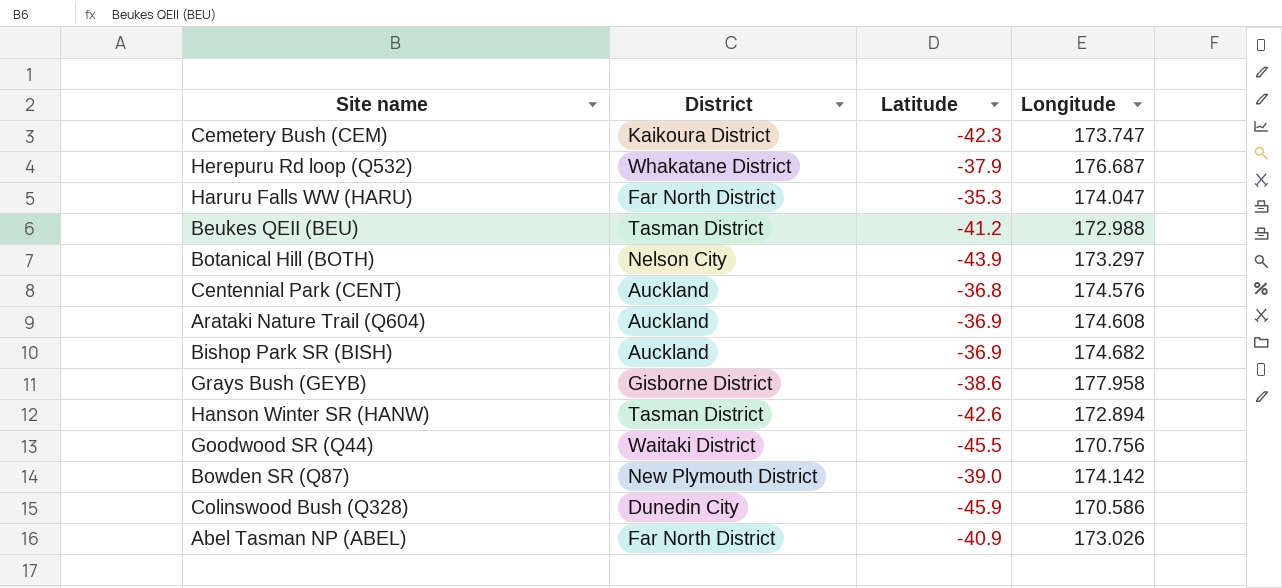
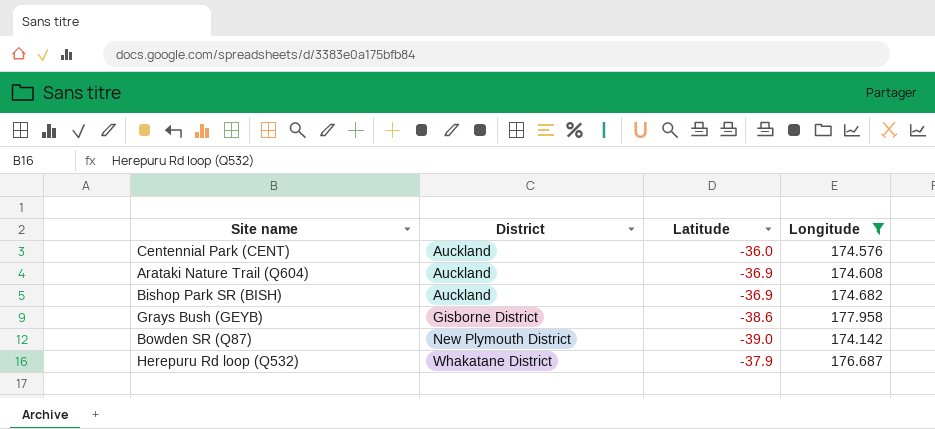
filter: none -> Longitude >= 174.142
row order: none -> District ascending
Centennial Park (CENT) | Latitude: -36.8 -> -36.0

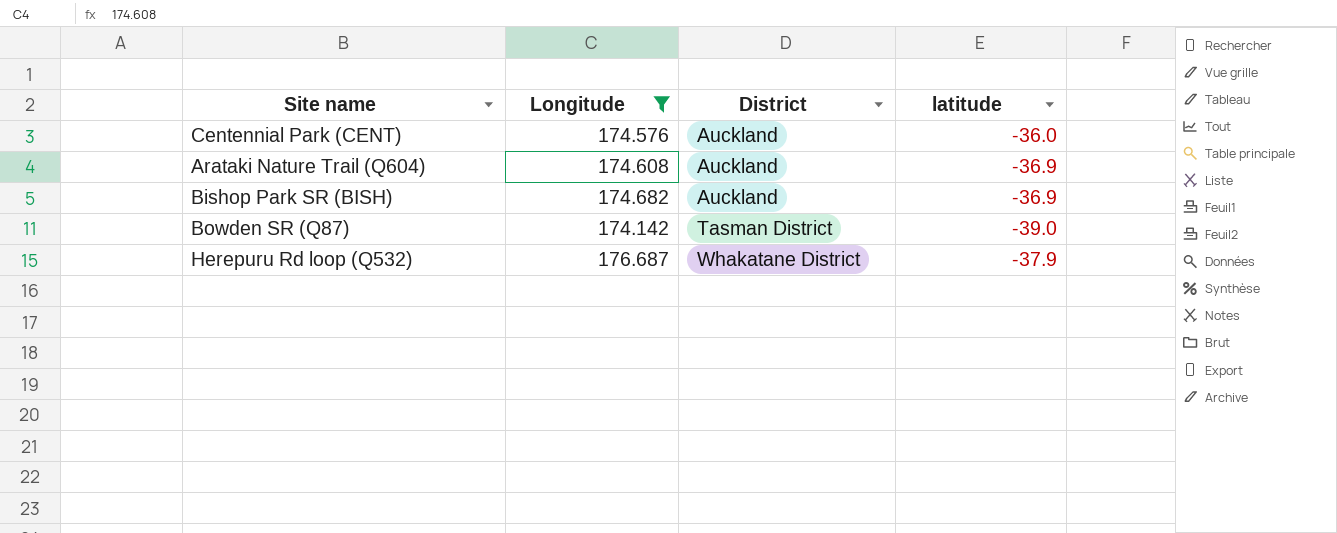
column Longitude | position: 4 -> 2
column name: Latitude -> latitude
row Grays Bush (GEYB): Gisborne District | -38.6 | 177.958 -> none
Bowden SR (Q87) | District: New Plymouth District -> Tasman District

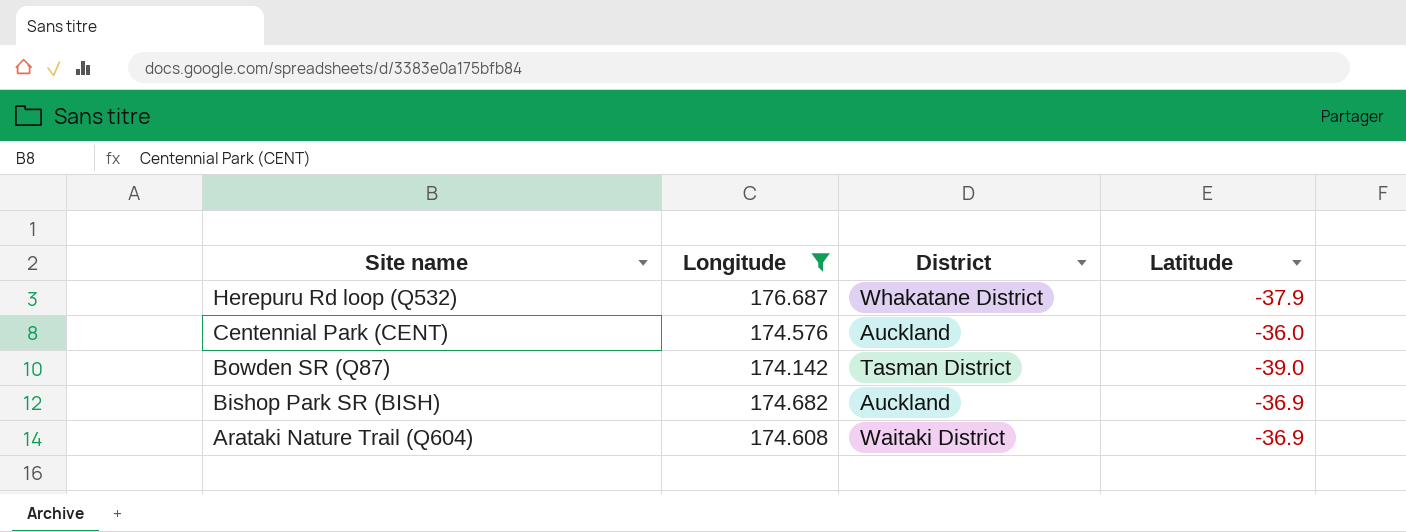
row order: District ascending -> Site name descending
column name: latitude -> Latitude
Arataki Nature Trail (Q604) | District: Auckland -> Waitaki District

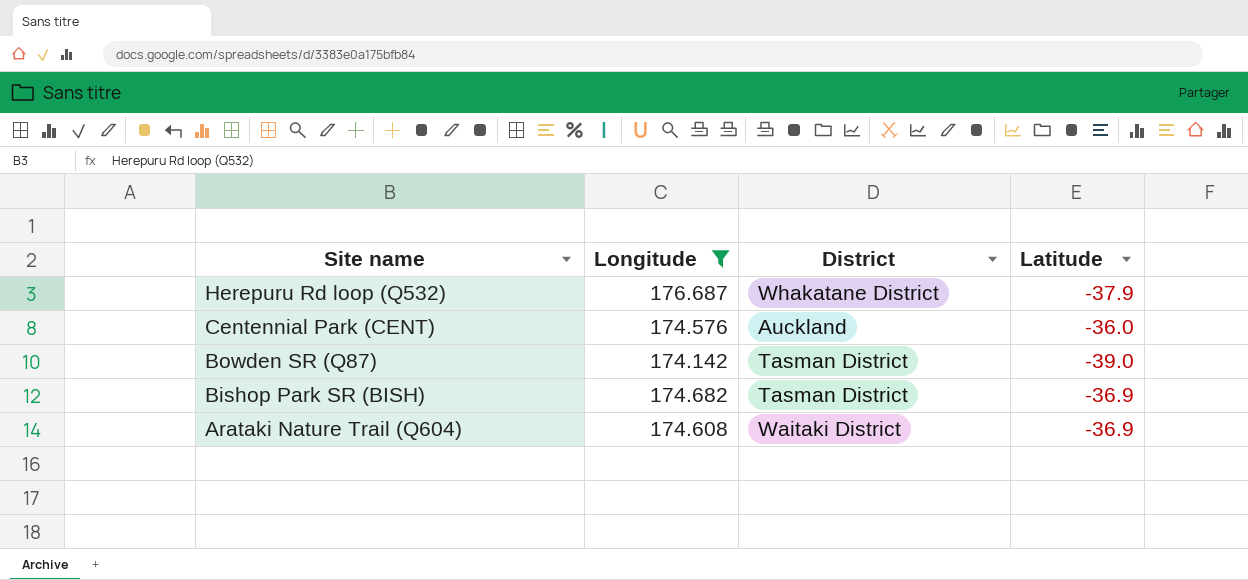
Bishop Park SR (BISH) | District: Auckland -> Tasman District

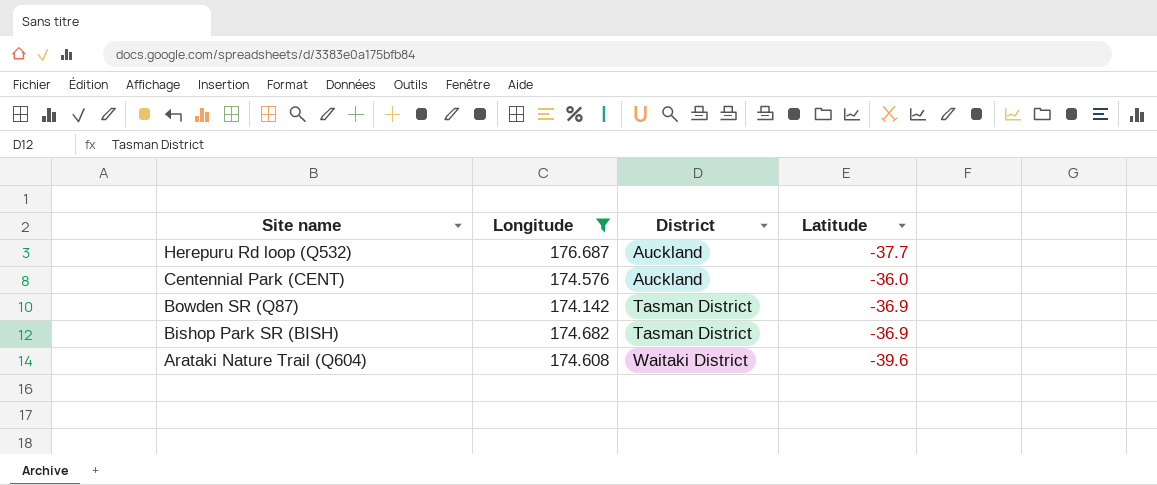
Herepuru Rd loop (Q532) | District: Whakatane District -> Auckland
Herepuru Rd loop (Q532) | Latitude: -37.9 -> -37.7
Bowden SR (Q87) | Latitude: -39.0 -> -36.9
Arataki Nature Trail (Q604) | Latitude: -36.9 -> -39.6

